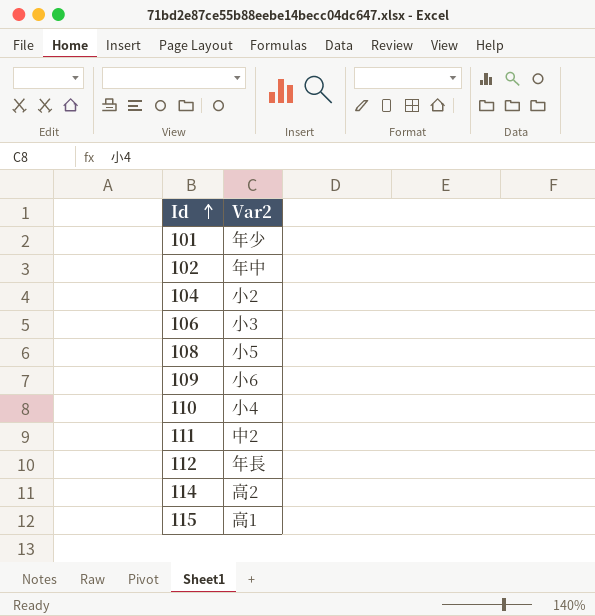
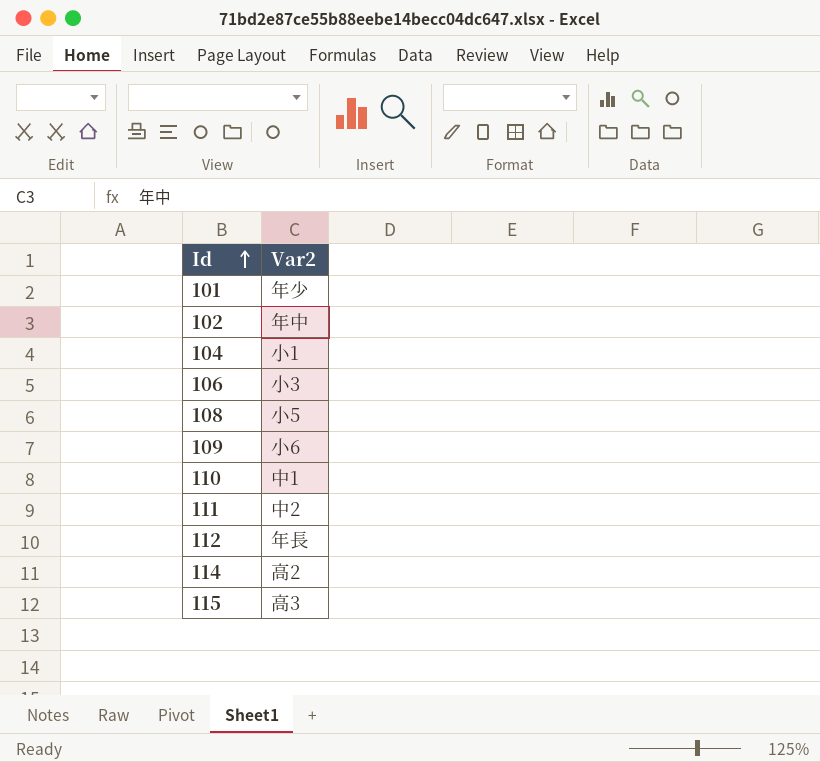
104 | Var2: 小2 -> 小1
110 | Var2: 小4 -> 中1
115 | Var2: 高1 -> 高3

